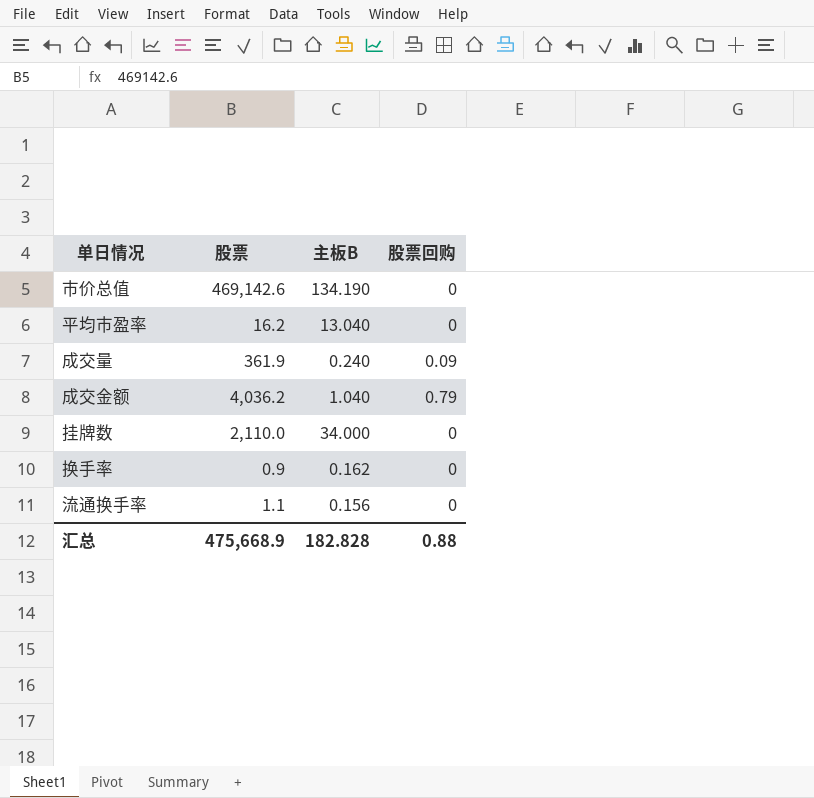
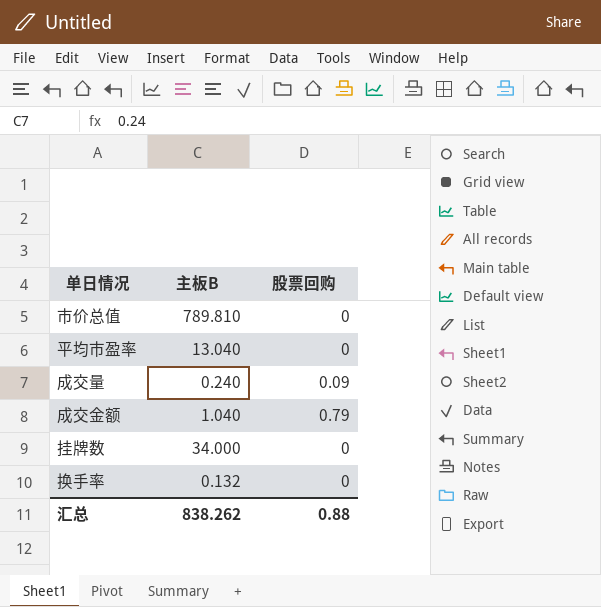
column 股票 | position: 2 -> none
row 流通换手率: 1.1 | 0.156 | 0 -> none
市价总值 | 主板B: 134.190 -> 789.810
换手率 | 主板B: 0.162 -> 0.132
汇总 | 主板B: 182.828 -> 838.262

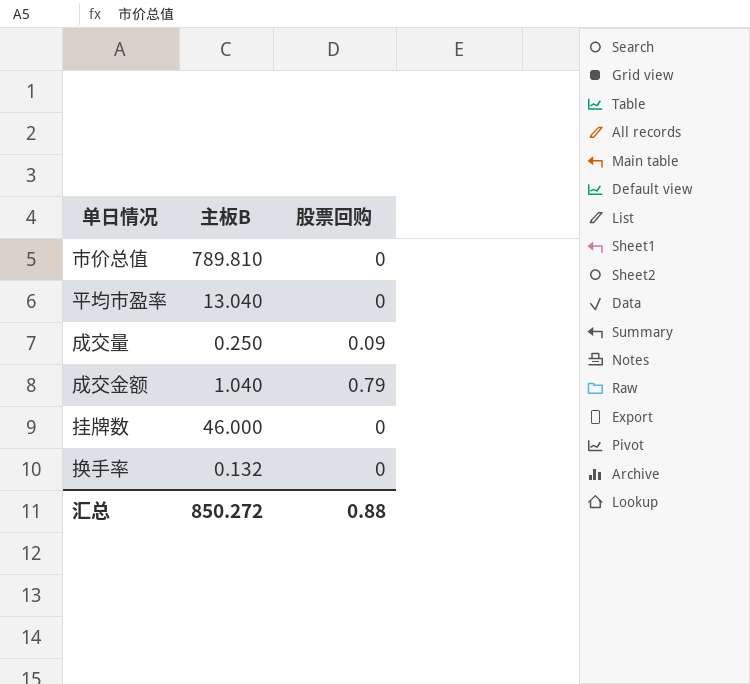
成交量 | 主板B: 0.240 -> 0.250
挂牌数 | 主板B: 34.000 -> 46.000
汇总 | 主板B: 838.262 -> 850.272

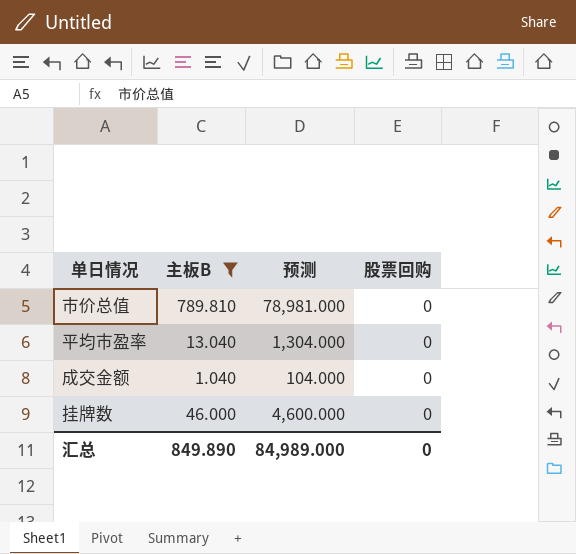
filter: none -> 主板B >= 1.040
column 预测 | formula: none -> [主板B] * 100
成交金额 | 股票回购: 0.79 -> 0
汇总 | 主板B: 850.272 -> 849.890
汇总 | 股票回购: 0.88 -> 0

